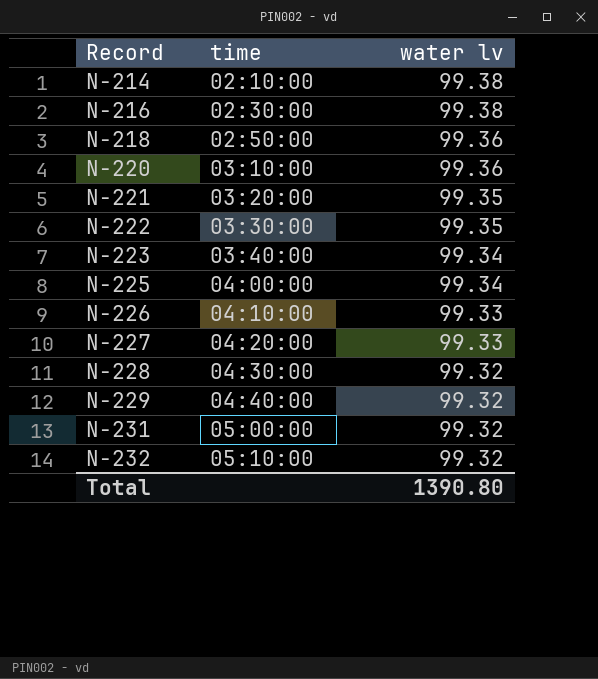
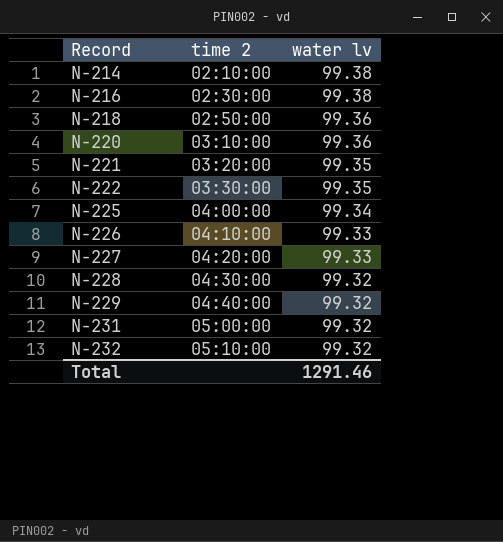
column name: time -> time 2
row N-223: 03:40:00 | 99.34 -> none
Total | water lv: 1390.80 -> 1291.46

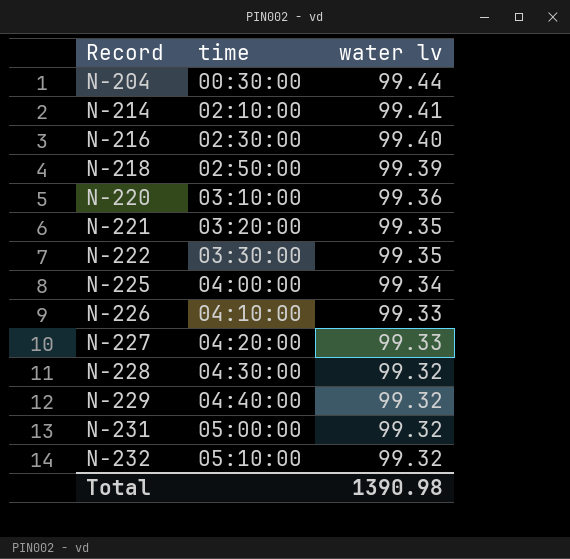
column name: time 2 -> time
row N-204: none -> 00:30:00 | 99.44
N-214 | water lv: 99.38 -> 99.41
N-216 | water lv: 99.38 -> 99.40
N-218 | water lv: 99.36 -> 99.39
Total | water lv: 1291.46 -> 1390.98

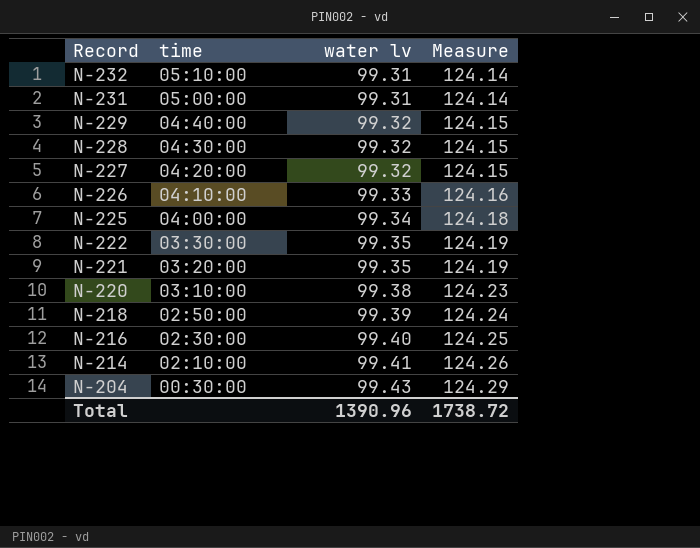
row order: Record ascending -> Record descending
column Measure | formula: none -> [water lv] * 1.25
N-232 | water lv: 99.32 -> 99.31
N-231 | water lv: 99.32 -> 99.31
N-227 | water lv: 99.33 -> 99.32
N-220 | water lv: 99.36 -> 99.38
N-204 | water lv: 99.44 -> 99.43
Total | water lv: 1390.98 -> 1390.96

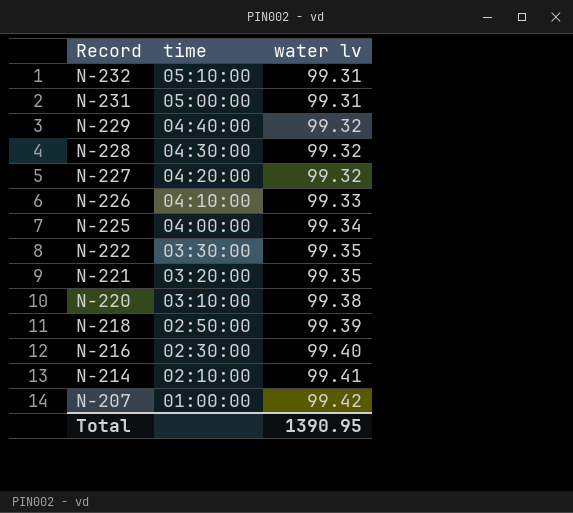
column Measure | formula: [water lv] * 1.25 -> none
row N-204: 00:30:00 | 99.43 | 124.29 -> none
row N-207: none -> 01:00:00 | 99.42
Total | water lv: 1390.96 -> 1390.95

